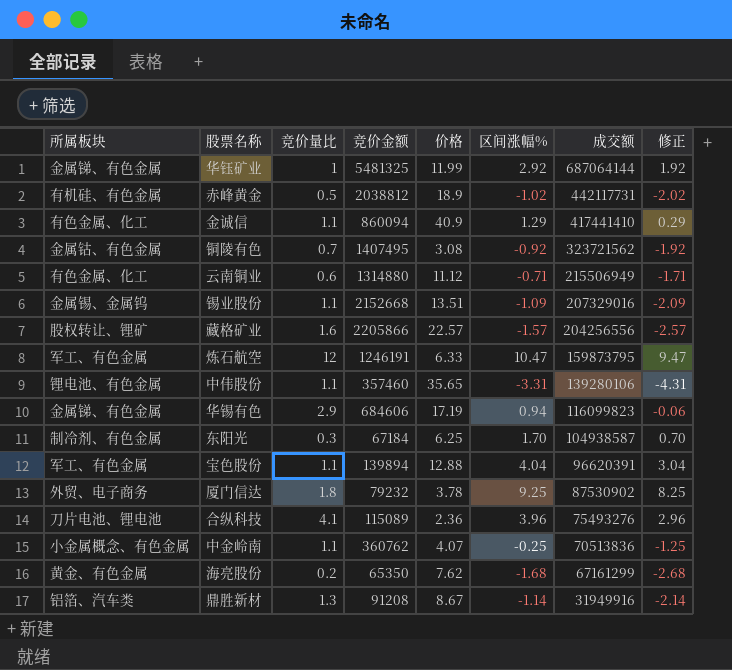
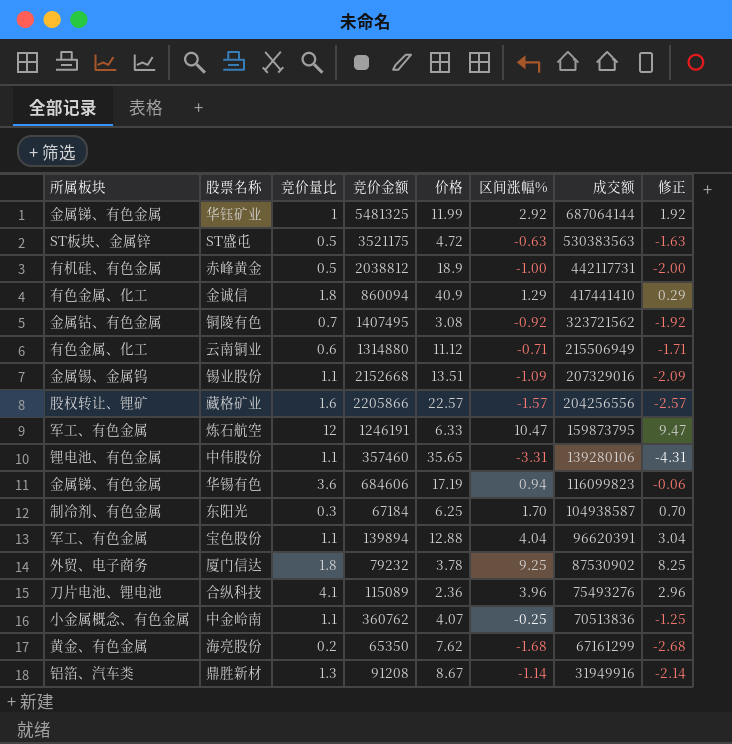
row ST盛屯: none -> ST板块、金属锌 | 0.5 | 3521175 | 4.72 | -0.63 | 530383563 | -1.63
赤峰黄金 | 区间涨幅%: -1.02 -> -1.00
赤峰黄金 | 修正: -2.02 -> -2.00
金诚信 | 竞价量比: 1.1 -> 1.8
华锡有色 | 竞价量比: 2.9 -> 3.6

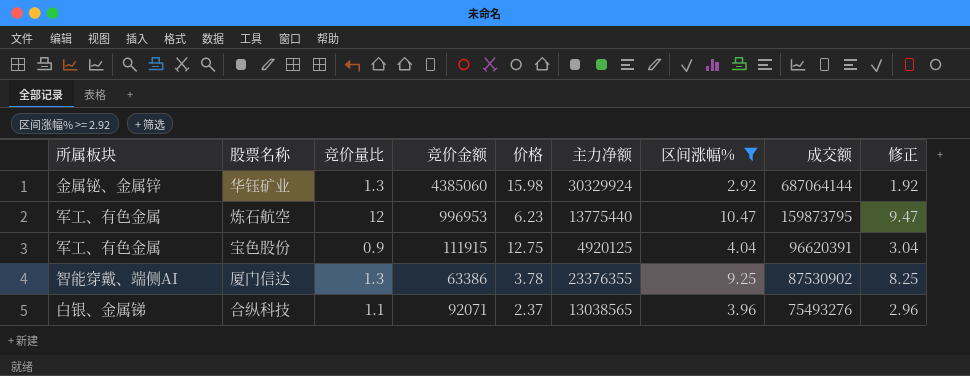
filter: none -> 区间涨幅% >= 2.92
column 主力净额 | position: none -> 6
华钰矿业 | 所属板块: 金属锑、有色金属 -> 金属铋、金属锌
华钰矿业 | 竞价量比: 1 -> 1.3
华钰矿业 | 竞价金额: 5481325 -> 4385060
华钰矿业 | 价格: 11.99 -> 15.98
炼石航空 | 竞价金额: 1246191 -> 996953
炼石航空 | 价格: 6.33 -> 6.23
宝色股份 | 竞价量比: 1.1 -> 0.9
宝色股份 | 竞价金额: 139894 -> 111915
宝色股份 | 价格: 12.88 -> 12.75
厦门信达 | 所属板块: 外贸、电子商务 -> 智能穿戴、端侧AI
厦门信达 | 竞价量比: 1.8 -> 1.3
厦门信达 | 竞价金额: 79232 -> 63386
合纵科技 | 所属板块: 刀片电池、锂电池 -> 白银、金属锑
合纵科技 | 竞价量比: 4.1 -> 1.1
合纵科技 | 竞价金额: 115089 -> 92071
合纵科技 | 价格: 2.36 -> 2.37

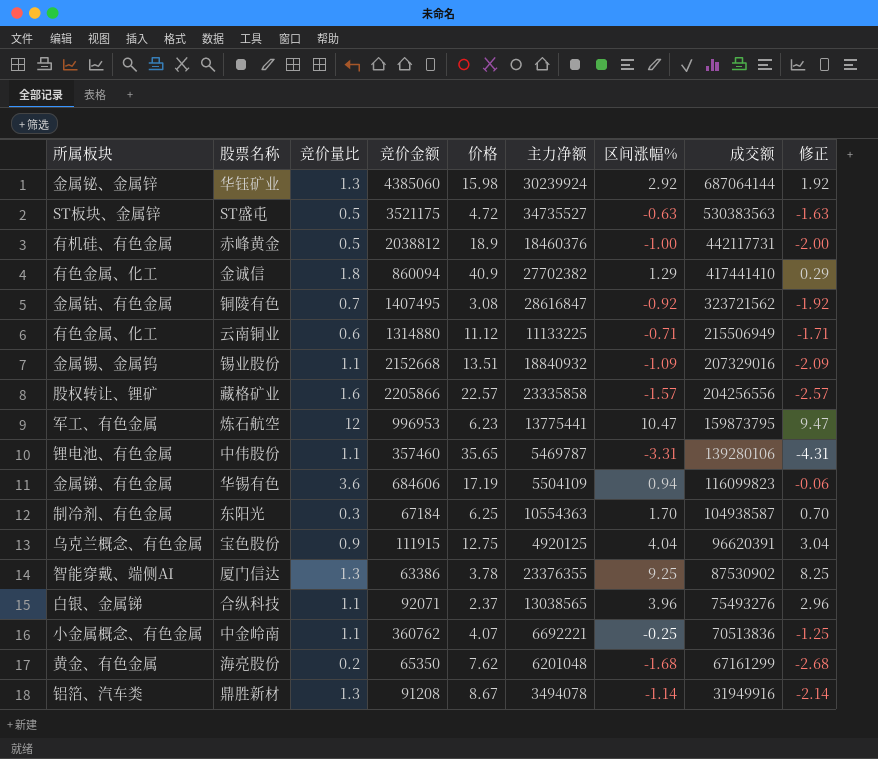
filter: 区间涨幅% >= 2.92 -> none
华钰矿业 | 主力净额: 30329924 -> 30239924
炼石航空 | 主力净额: 13775440 -> 13775441
宝色股份 | 所属板块: 军工、有色金属 -> 乌克兰概念、有色金属

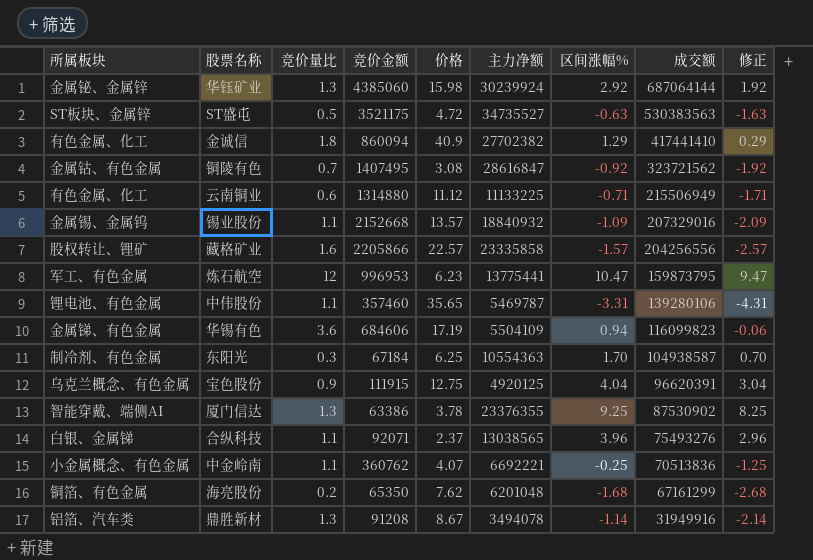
row 赤峰黄金: 有机硅、有色金属 | 0.5 | 2038812 | 18.9 | 18460376 | -1.00 | 442117731 | -2.00 -> none
锡业股份 | 价格: 13.51 -> 13.57
海亮股份 | 所属板块: 黄金、有色金属 -> 铜箔、有色金属

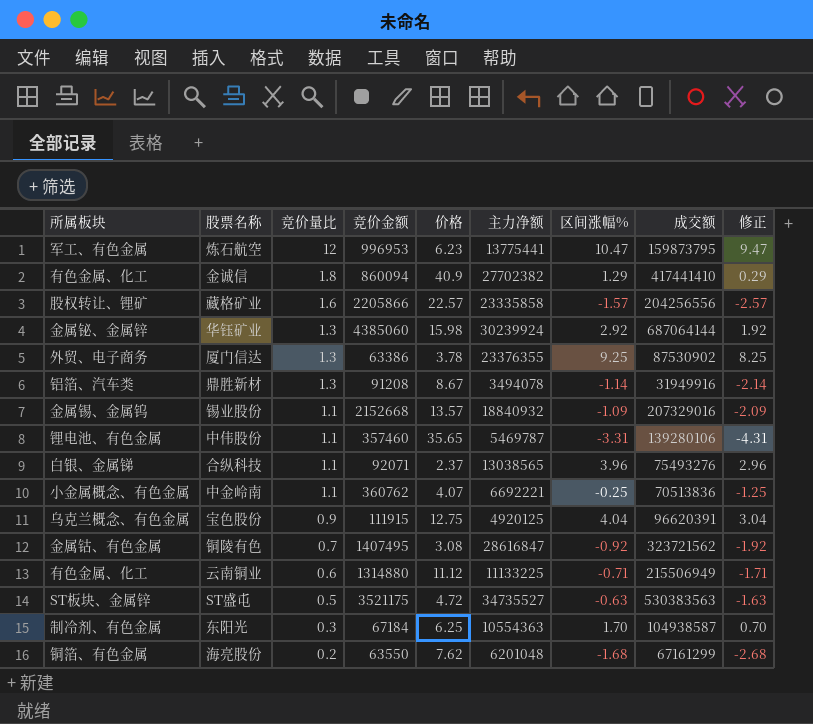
row order: 成交额 descending -> 竞价量比 descending
row 华锡有色: 金属锑、有色金属 | 3.6 | 684606 | 17.19 | 5504109 | 0.94 | 116099823 | -0.06 -> none
厦门信达 | 所属板块: 智能穿戴、端侧AI -> 外贸、电子商务
海亮股份 | 竞价金额: 65350 -> 63550

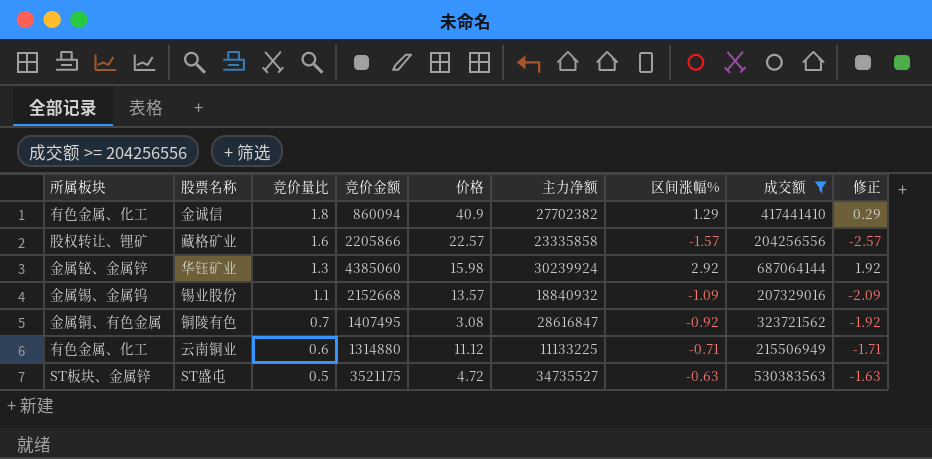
filter: none -> 成交额 >= 204256556
铜陵有色 | 所属板块: 金属钴、有色金属 -> 金属铜、有色金属

